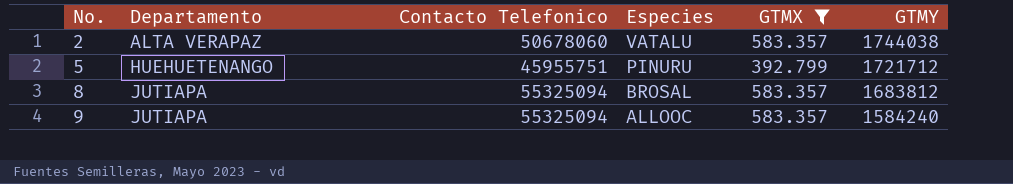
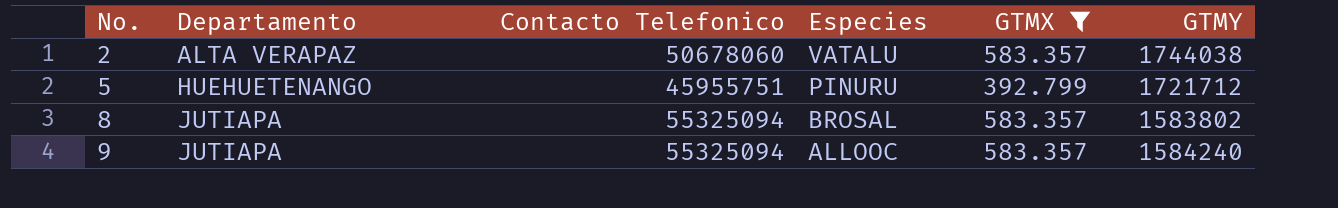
8 | GTMY: 1683812 -> 1583802

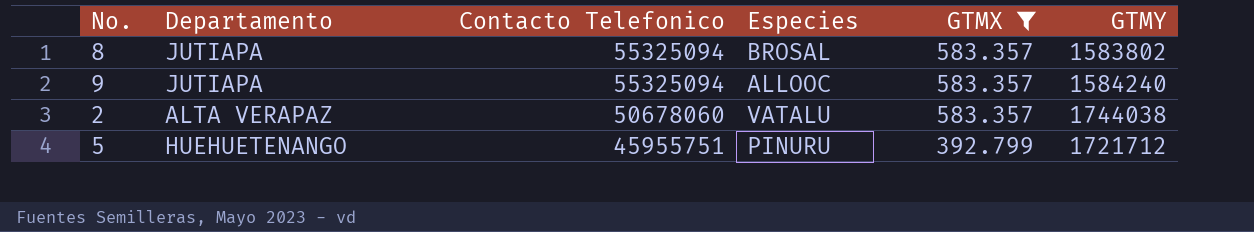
row order: No. ascending -> Contacto Telefonico descending

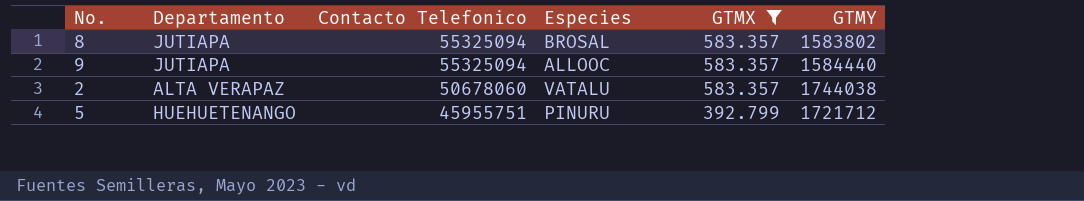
9 | GTMY: 1584240 -> 1584440

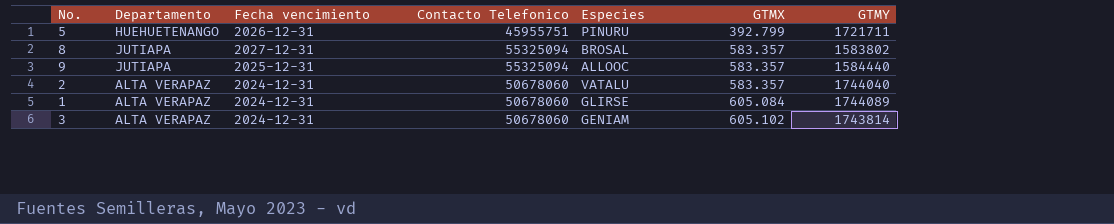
filter: GTMX <= 583.357 -> none
row order: Contacto Telefonico descending -> GTMX ascending
column Fecha vencimiento | position: none -> 3
5 | GTMY: 1721712 -> 1721711
2 | GTMY: 1744038 -> 1744040

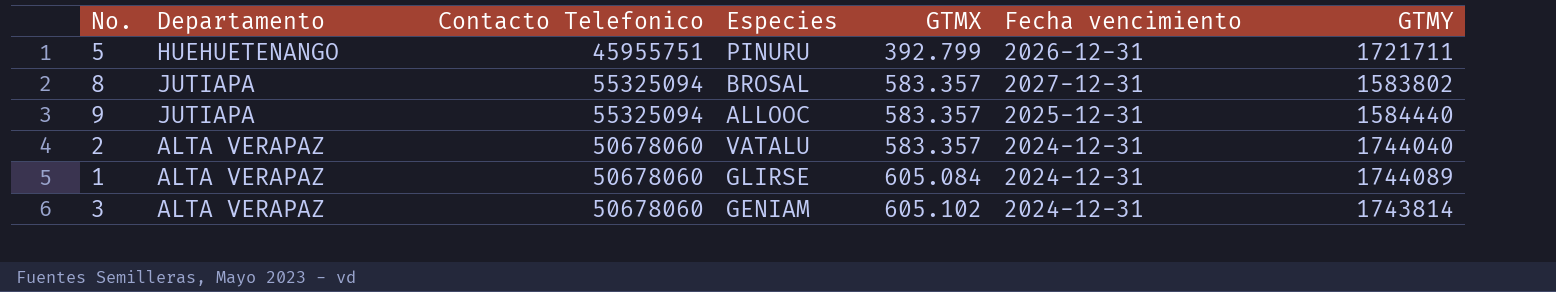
column Fecha vencimiento | position: 3 -> 6

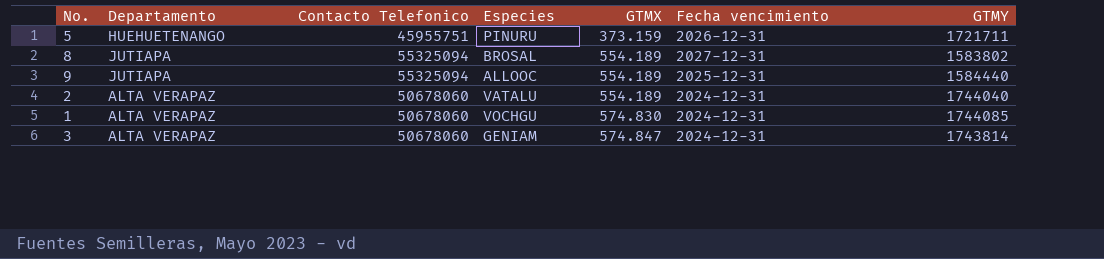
5 | GTMX: 392.799 -> 373.159
8 | GTMX: 583.357 -> 554.189
9 | GTMX: 583.357 -> 554.189
2 | GTMX: 583.357 -> 554.189
1 | Especies: GLIRSE -> VOCHGU
1 | GTMX: 605.084 -> 574.830
1 | GTMY: 1744089 -> 1744085
3 | GTMX: 605.102 -> 574.847

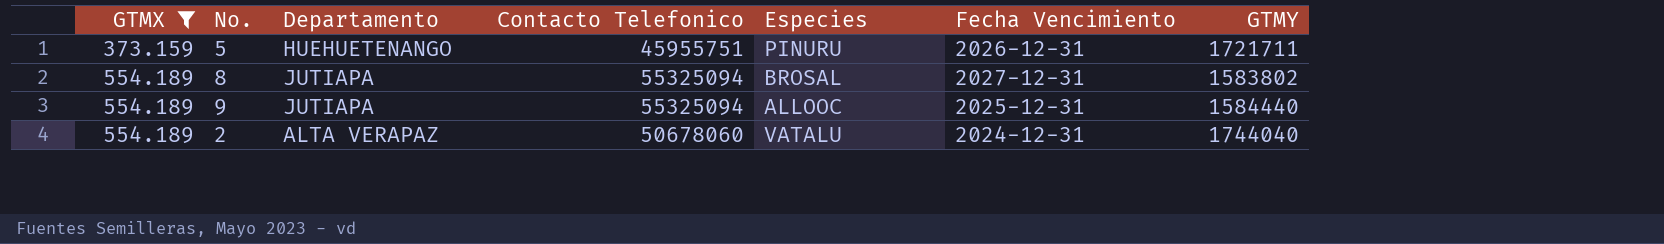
filter: none -> GTMX <= 554.189
column GTMX | position: 5 -> 1
column name: Fecha vencimiento -> Fecha Vencimiento

